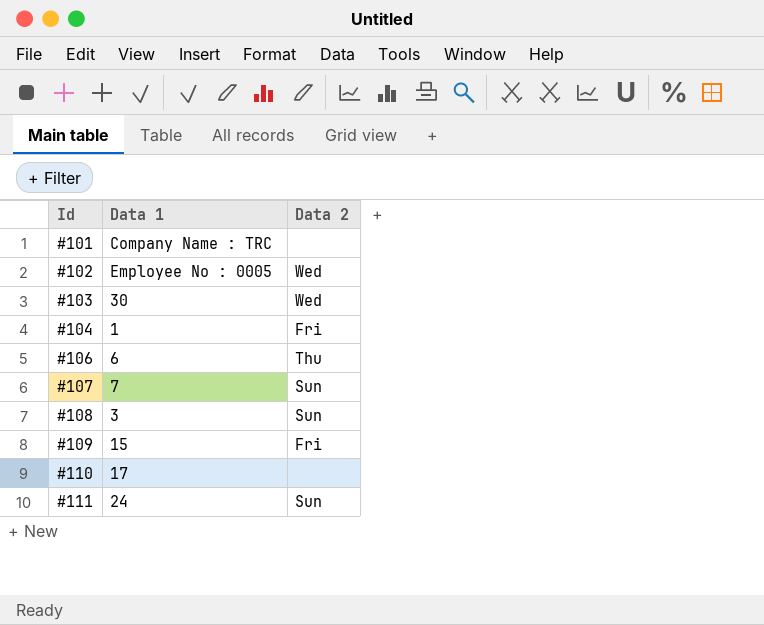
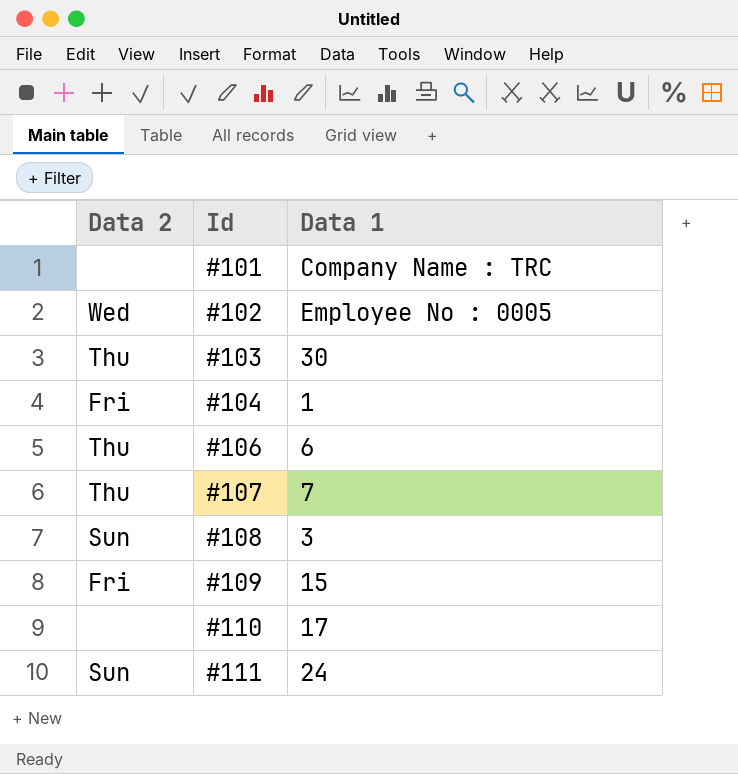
column Data 2 | position: 3 -> 1
#103 | Data 2: Wed -> Thu
#107 | Data 2: Sun -> Thu

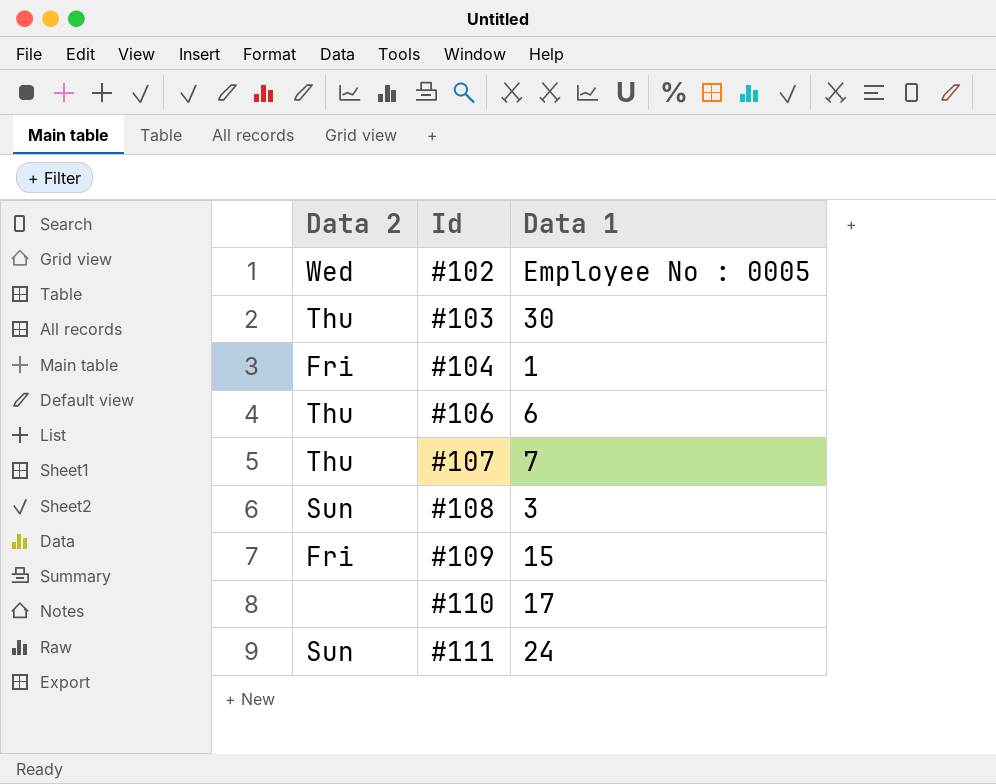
row #101: none | Company Name : TRC -> none

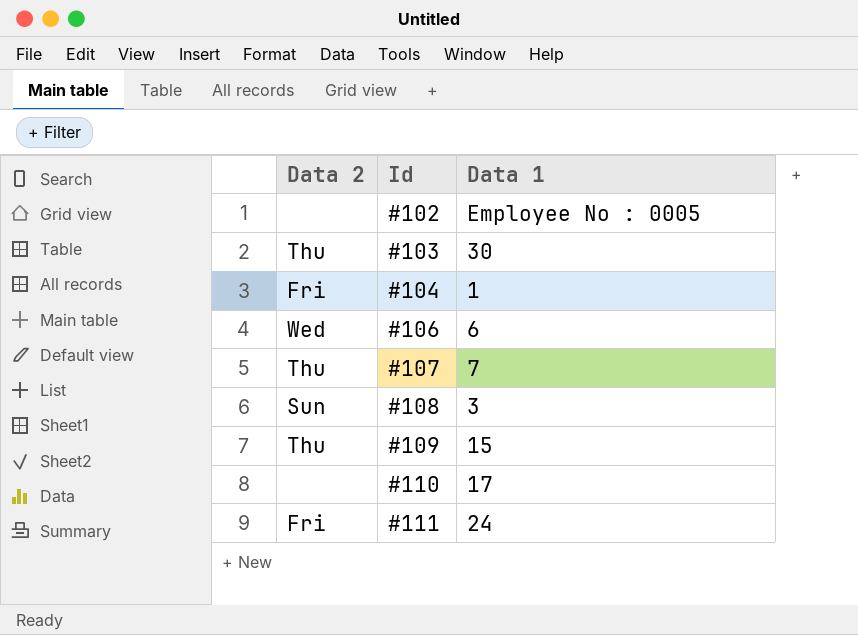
#102 | Data 2: Wed -> none
#106 | Data 2: Thu -> Wed
#109 | Data 2: Fri -> Thu
#111 | Data 2: Sun -> Fri

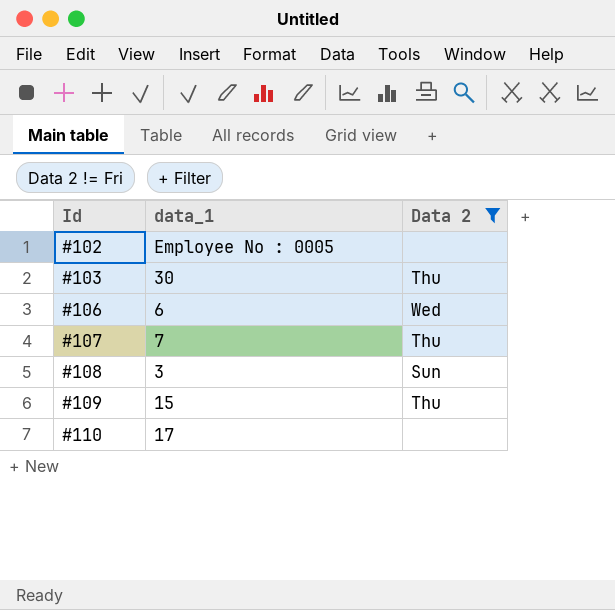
filter: none -> Data 2 != Fri
column name: Data 1 -> data_1
column Data 2 | position: 1 -> 3

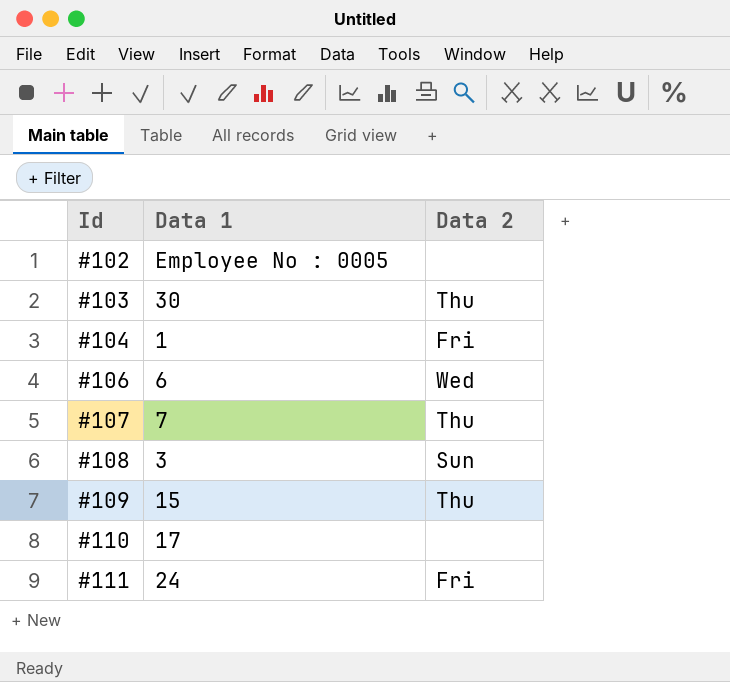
filter: Data 2 != Fri -> none
column name: data_1 -> Data 1

